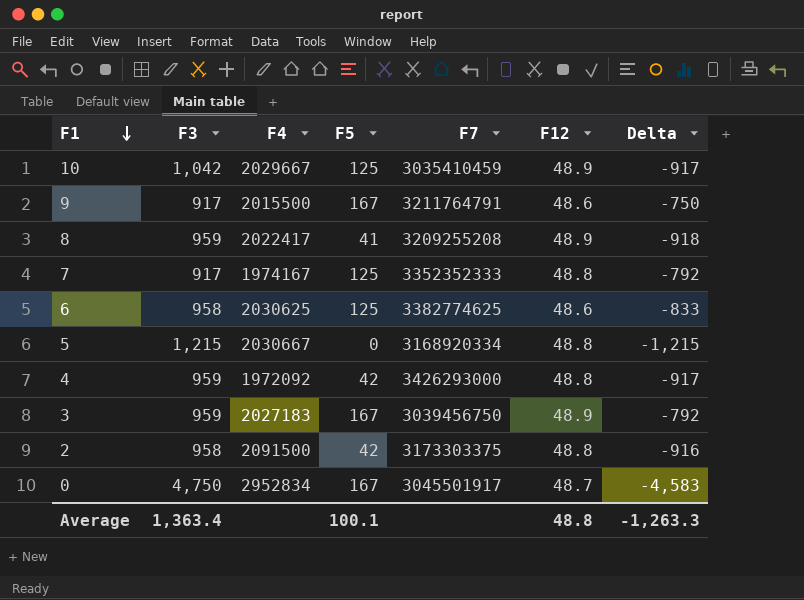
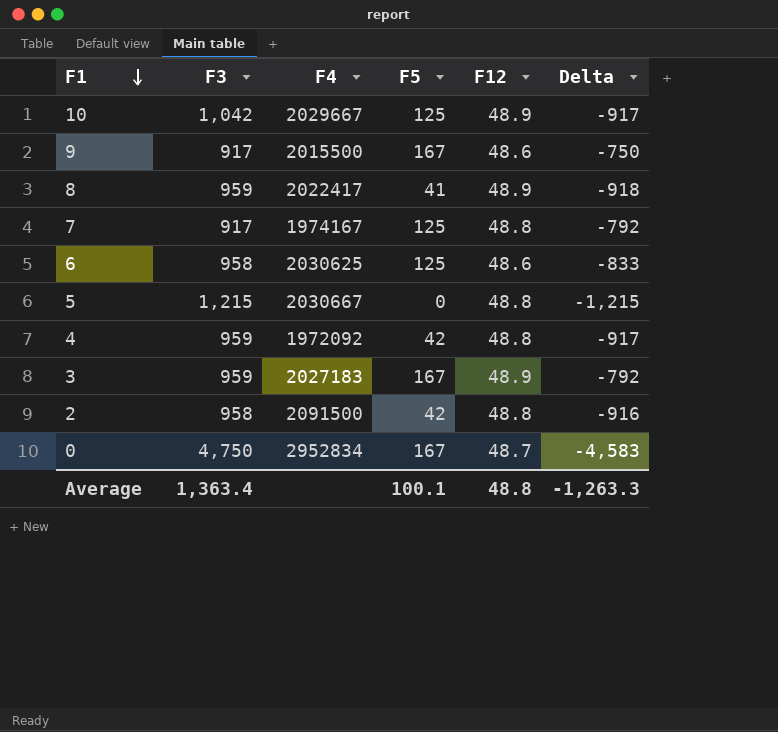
column F7 | position: 5 -> none

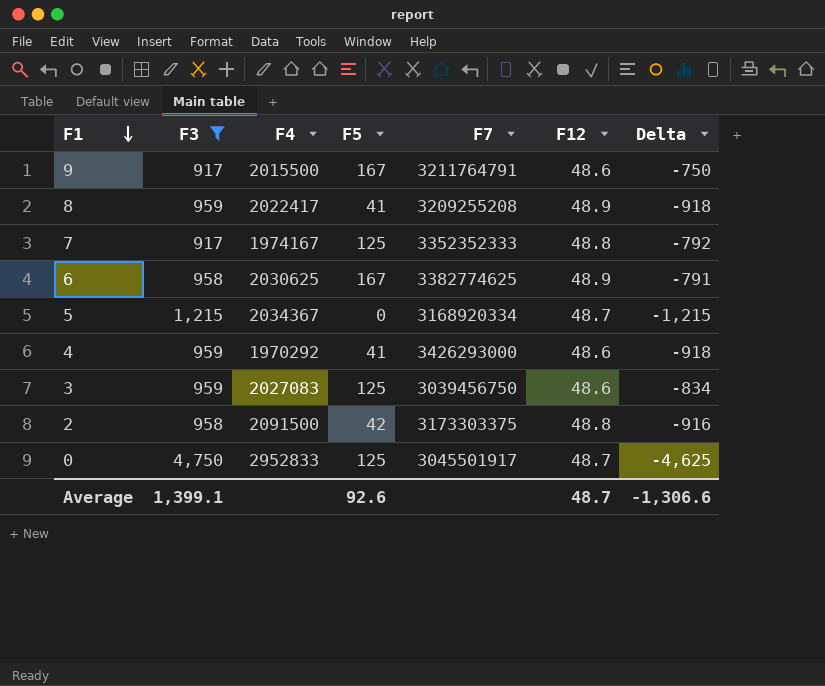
filter: none -> F3 != 1,042
column F7 | position: none -> 5
6 | F5: 125 -> 167
6 | F12: 48.6 -> 48.9
6 | Delta: -833 -> -791
5 | F4: 2030667 -> 2034367
5 | F12: 48.8 -> 48.7
4 | F4: 1972092 -> 1970292
4 | F5: 42 -> 41
4 | F12: 48.8 -> 48.6
4 | Delta: -917 -> -918
3 | F4: 2027183 -> 2027083
3 | F5: 167 -> 125
3 | F12: 48.9 -> 48.6
3 | Delta: -792 -> -834
0 | F4: 2952834 -> 2952833
0 | F5: 167 -> 125
0 | Delta: -4,583 -> -4,625
Average | F3: 1,363.4 -> 1,399.1
Average | F5: 100.1 -> 92.6
Average | F12: 48.8 -> 48.7
Average | Delta: -1,263.3 -> -1,306.6

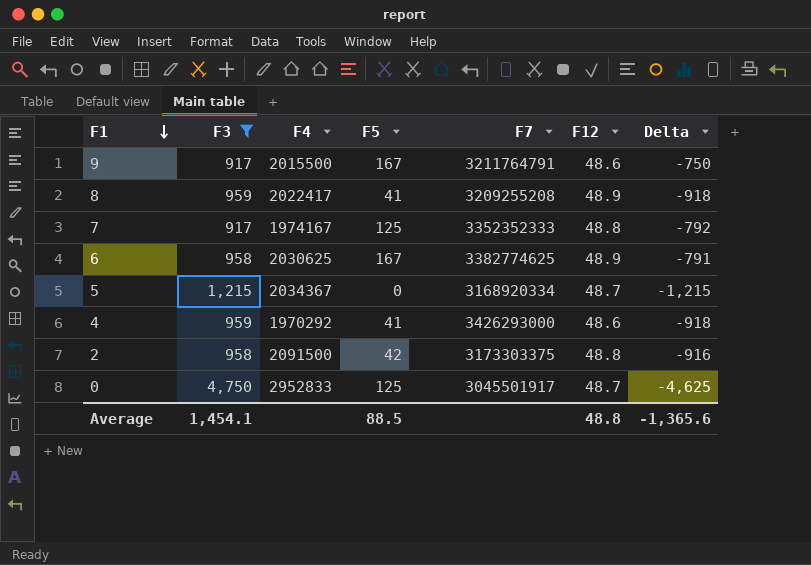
row 3: 959 | 2027083 | 125 | 3039456750 | 48.6 | -834 -> none
Average | F3: 1,399.1 -> 1,454.1
Average | F5: 92.6 -> 88.5
Average | F12: 48.7 -> 48.8
Average | Delta: -1,306.6 -> -1,365.6

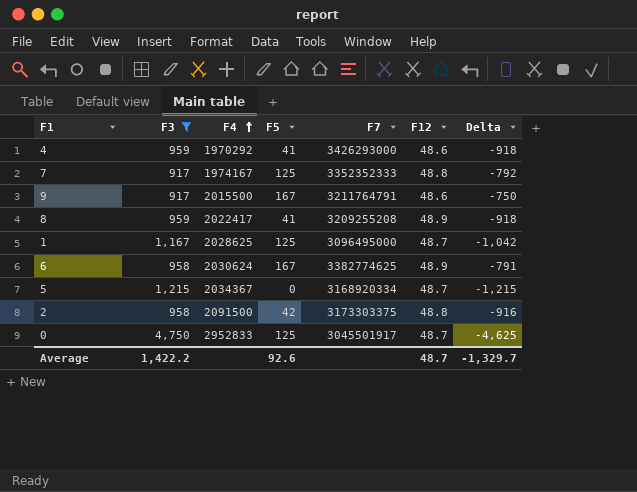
row order: F1 descending -> F4 ascending
row 1: none -> 1,167 | 2028625 | 125 | 3096495000 | 48.7 | -1,042
6 | F4: 2030625 -> 2030624
Average | F3: 1,454.1 -> 1,422.2
Average | F5: 88.5 -> 92.6
Average | F12: 48.8 -> 48.7
Average | Delta: -1,365.6 -> -1,329.7

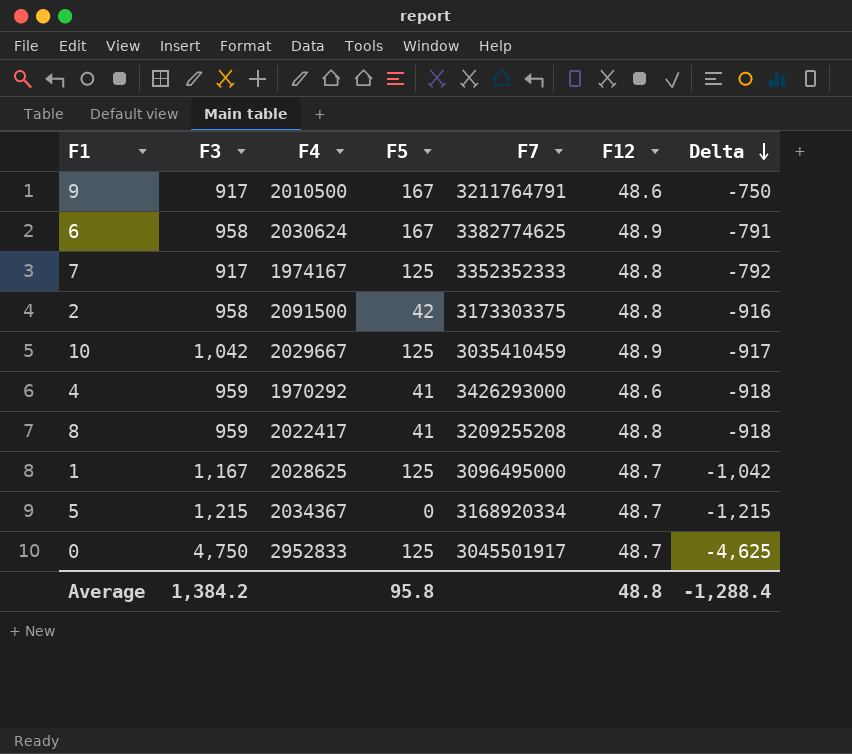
filter: F3 != 1,042 -> none
row order: F4 ascending -> Delta descending
9 | F4: 2015500 -> 2010500
8 | F12: 48.9 -> 48.8
Average | F3: 1,422.2 -> 1,384.2
Average | F5: 92.6 -> 95.8
Average | F12: 48.7 -> 48.8
Average | Delta: -1,329.7 -> -1,288.4

